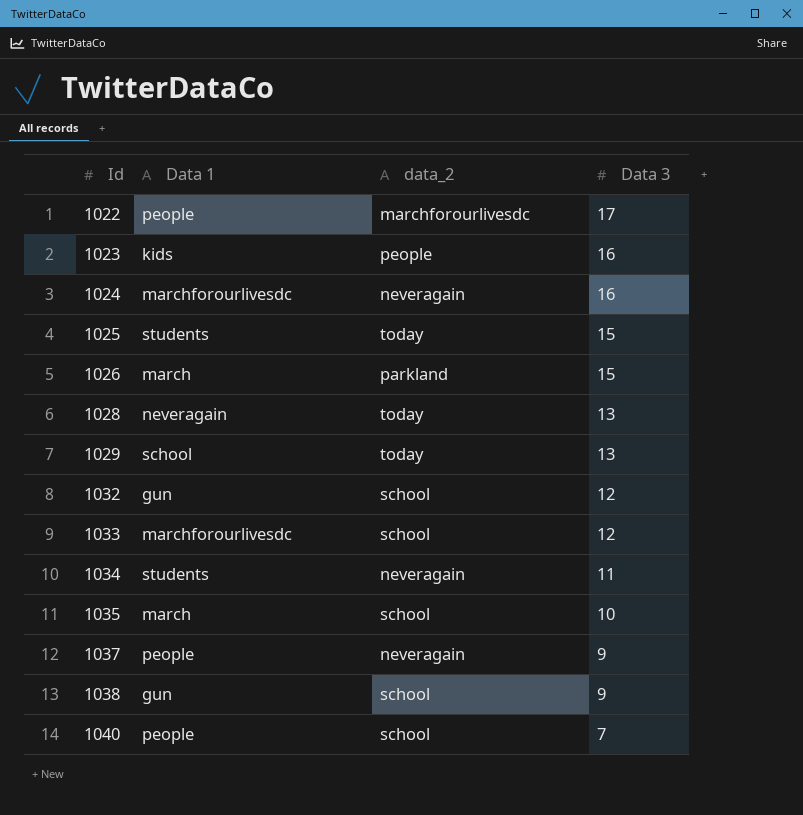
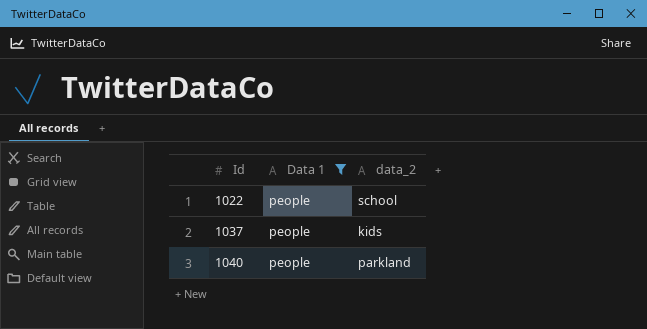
filter: none -> Data 1 = people
column Data 3 | position: 4 -> none
1022 | data_2: marchforourlivesdc -> school
1037 | data_2: neveragain -> kids
1040 | data_2: school -> parkland

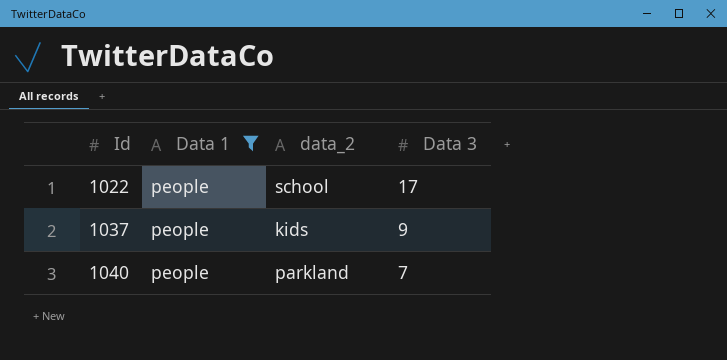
column Data 3 | position: none -> 4

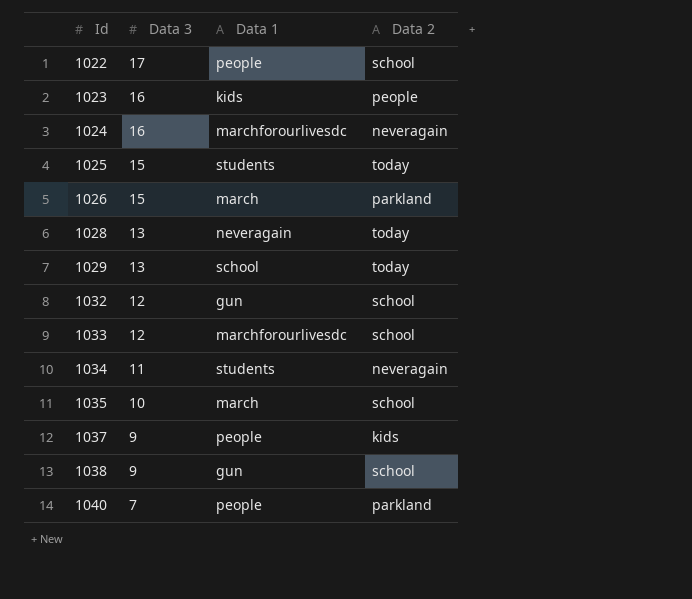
filter: Data 1 = people -> none
column Data 3 | position: 4 -> 2
column name: data_2 -> Data 2

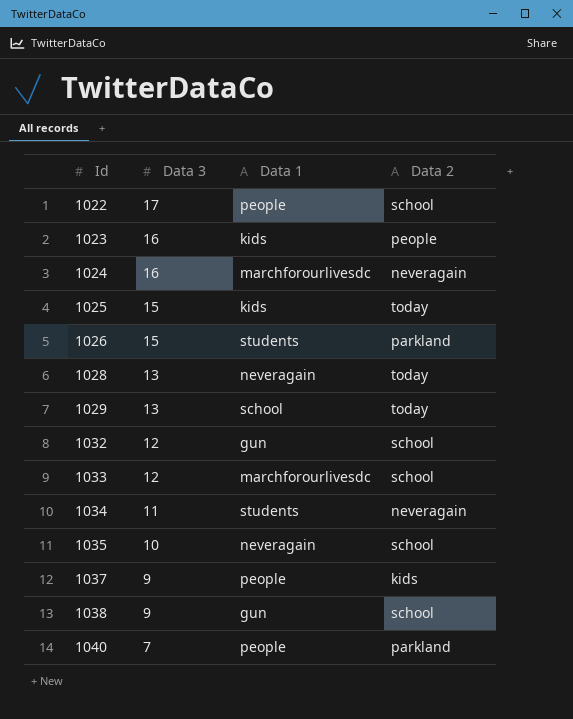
1025 | Data 1: students -> kids
1026 | Data 1: march -> students
1035 | Data 1: march -> neveragain

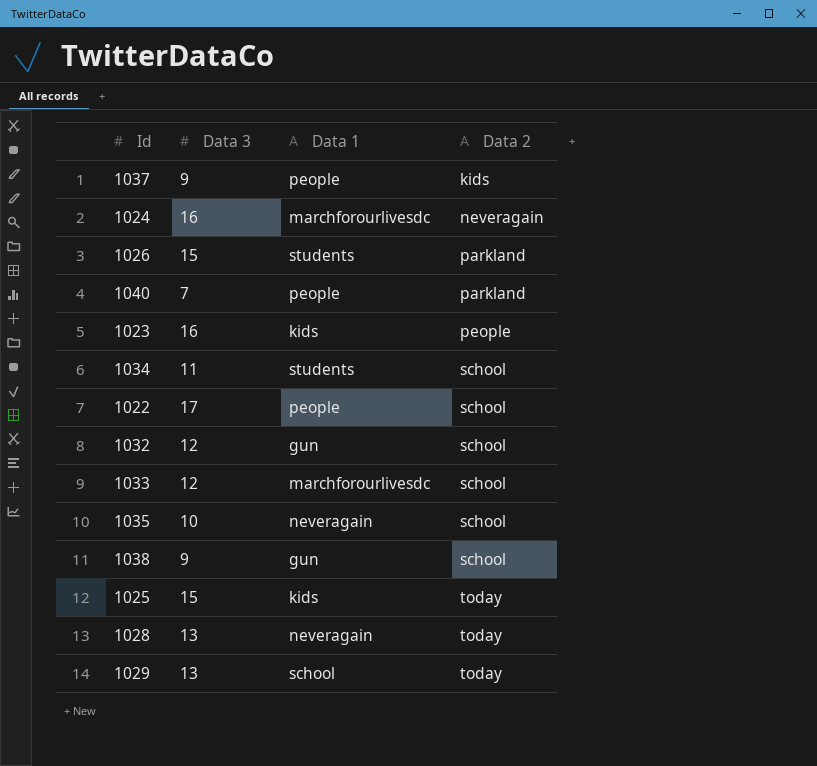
row order: Id ascending -> Data 2 ascending
1034 | Data 2: neveragain -> school

